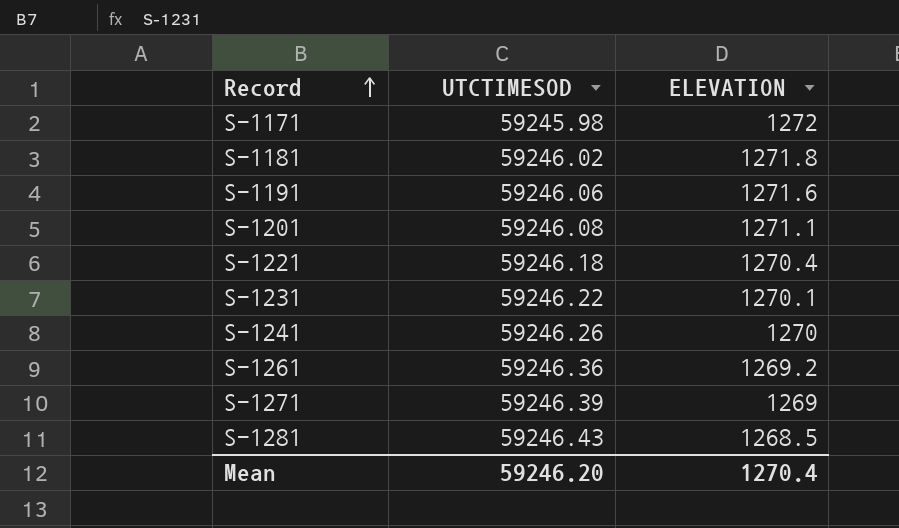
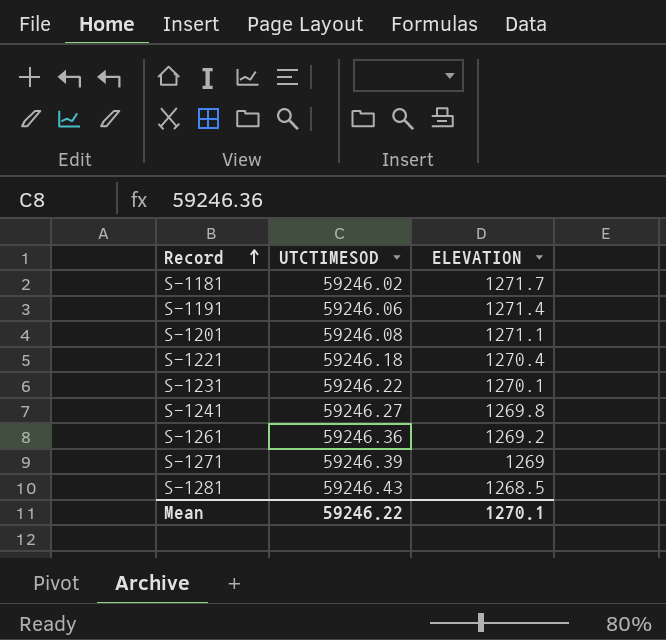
row S-1171: 59245.98 | 1272 -> none
S-1181 | ELEVATION: 1271.8 -> 1271.7
S-1191 | ELEVATION: 1271.6 -> 1271.4
S-1241 | UTCTIMESOD: 59246.26 -> 59246.27
S-1241 | ELEVATION: 1270 -> 1269.8
Mean | UTCTIMESOD: 59246.20 -> 59246.22
Mean | ELEVATION: 1270.4 -> 1270.1

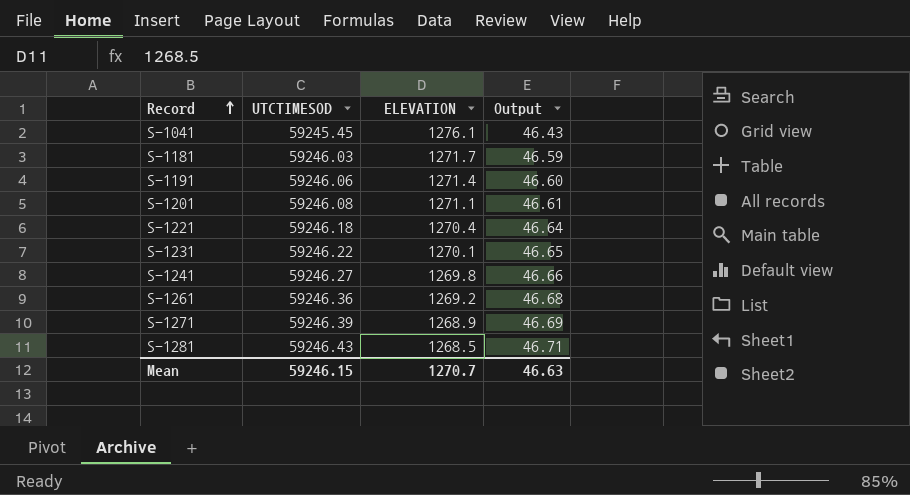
column Output | formula: none -> [UTCTIMESOD] / [ELEVATION]
row S-1041: none -> 59245.45 | 1276.1 | 46.43
S-1181 | UTCTIMESOD: 59246.02 -> 59246.03
S-1271 | ELEVATION: 1269 -> 1268.9
Mean | UTCTIMESOD: 59246.22 -> 59246.15
Mean | ELEVATION: 1270.1 -> 1270.7

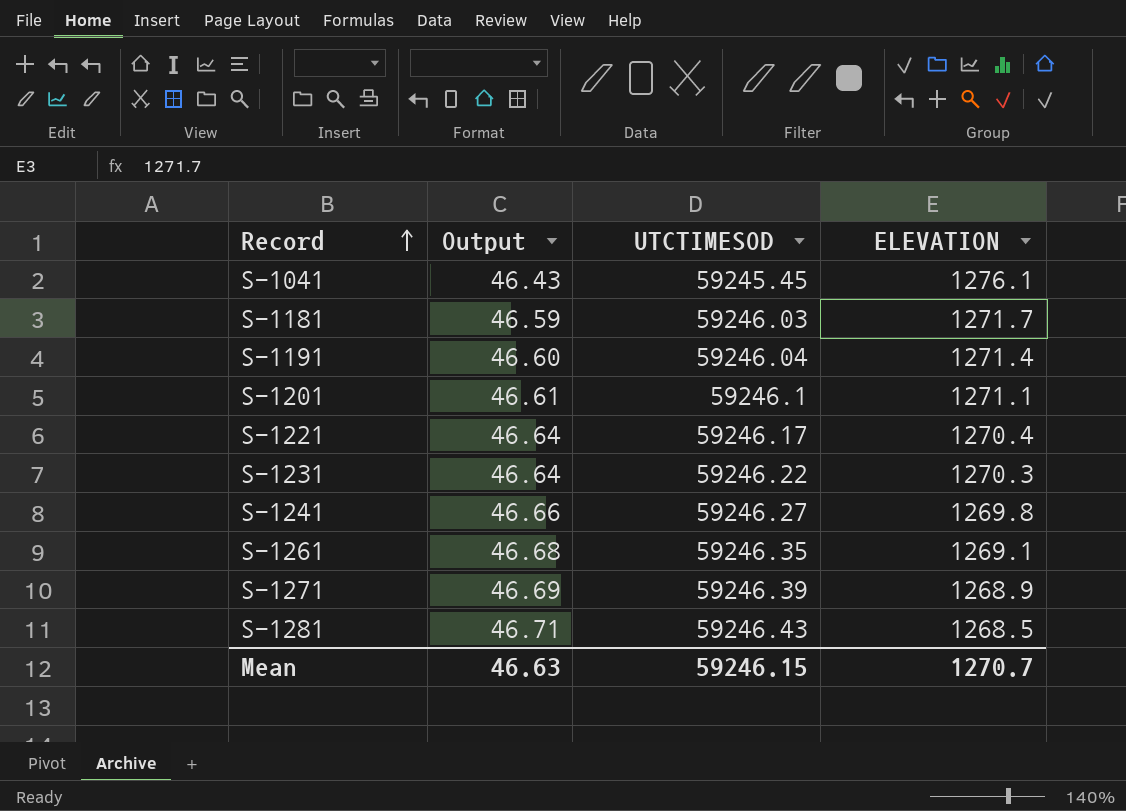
column Output | position: 4 -> 2
S-1191 | UTCTIMESOD: 59246.06 -> 59246.04
S-1201 | UTCTIMESOD: 59246.08 -> 59246.1
S-1221 | UTCTIMESOD: 59246.18 -> 59246.17
S-1231 | Output: 46.65 -> 46.64
S-1231 | ELEVATION: 1270.1 -> 1270.3
S-1261 | UTCTIMESOD: 59246.36 -> 59246.35
S-1261 | ELEVATION: 1269.2 -> 1269.1

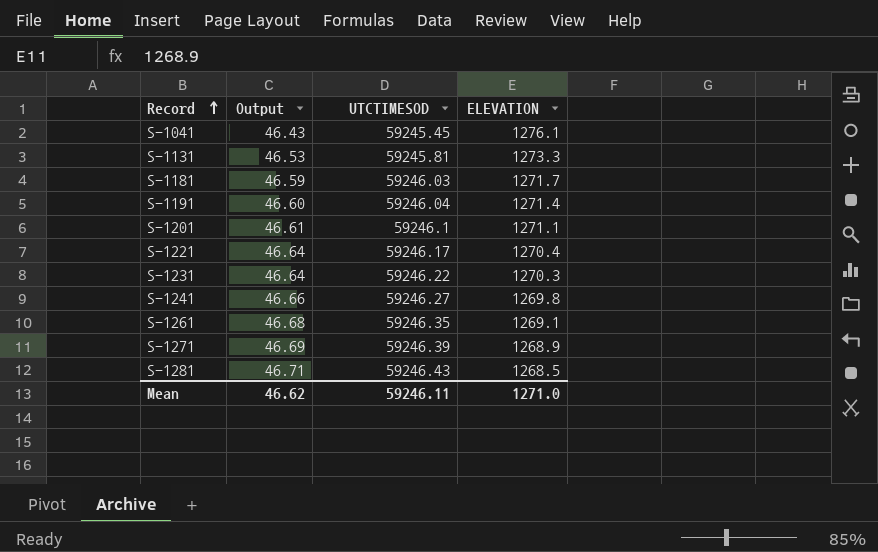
row S-1131: none -> 46.53 | 59245.81 | 1273.3
Mean | Output: 46.63 -> 46.62
Mean | UTCTIMESOD: 59246.15 -> 59246.11
Mean | ELEVATION: 1270.7 -> 1271.0

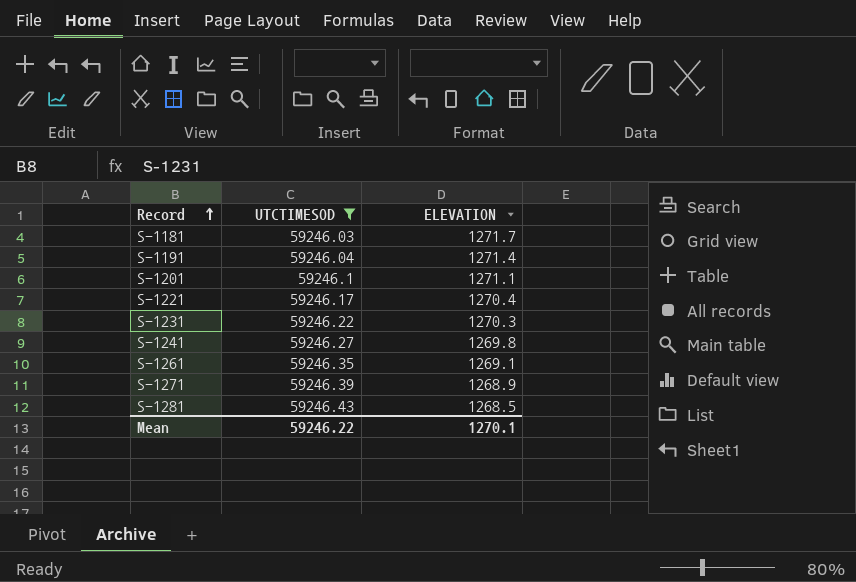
filter: none -> UTCTIMESOD >= 59246.03
column Output | formula: [UTCTIMESOD] / [ELEVATION] -> none
Mean | UTCTIMESOD: 59246.11 -> 59246.22
Mean | ELEVATION: 1271.0 -> 1270.1

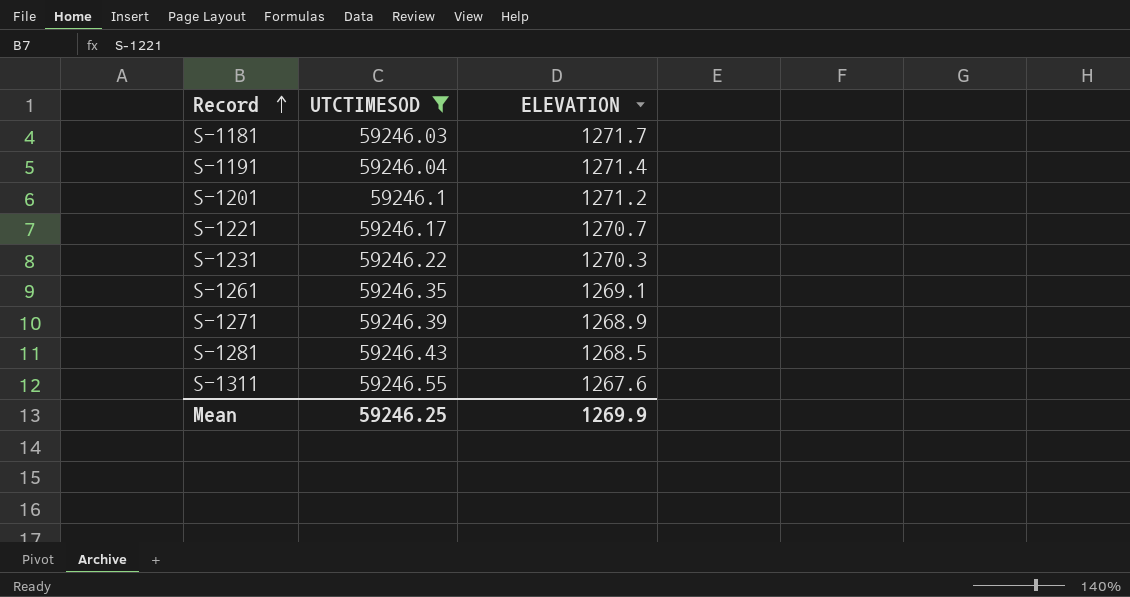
row S-1241: 59246.27 | 1269.8 -> none
S-1201 | ELEVATION: 1271.1 -> 1271.2
S-1221 | ELEVATION: 1270.4 -> 1270.7
row S-1311: none -> 59246.55 | 1267.6
Mean | UTCTIMESOD: 59246.22 -> 59246.25
Mean | ELEVATION: 1270.1 -> 1269.9

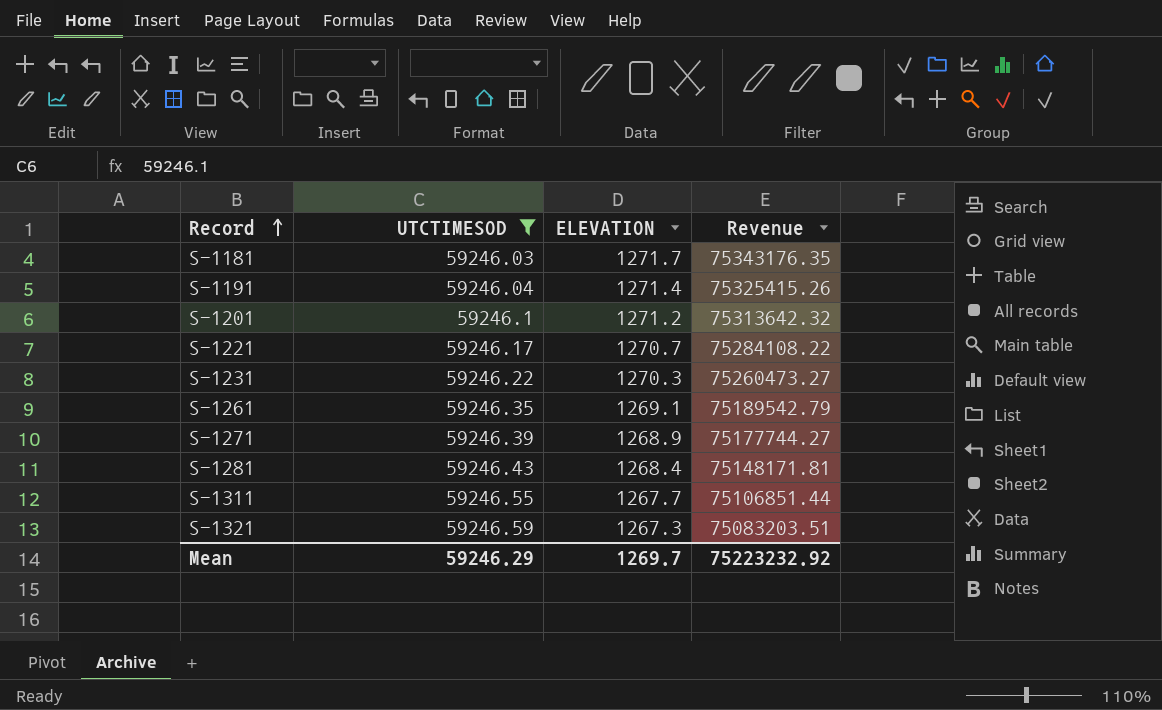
column Revenue | formula: none -> [UTCTIMESOD] * [ELEVATION]
S-1281 | ELEVATION: 1268.5 -> 1268.4
S-1311 | ELEVATION: 1267.6 -> 1267.7
row S-1321: none -> 59246.59 | 1267.3 | 75083203.51
Mean | UTCTIMESOD: 59246.25 -> 59246.29
Mean | ELEVATION: 1269.9 -> 1269.7

